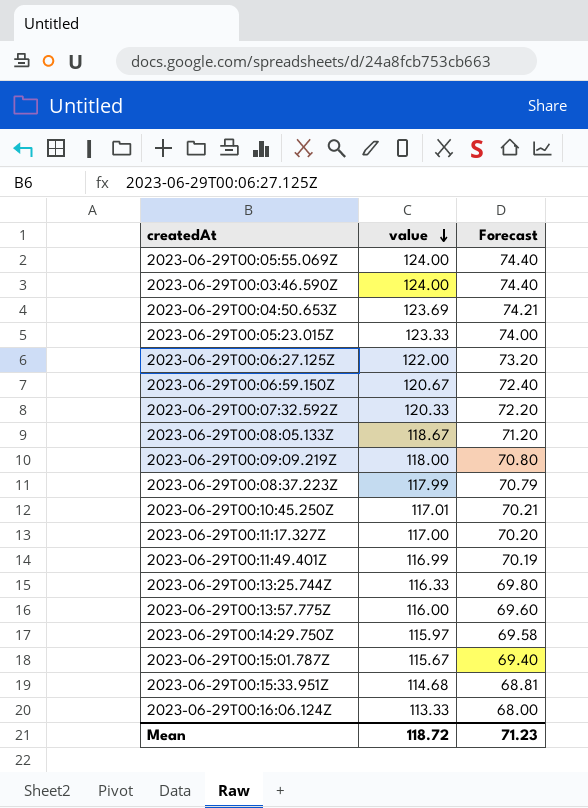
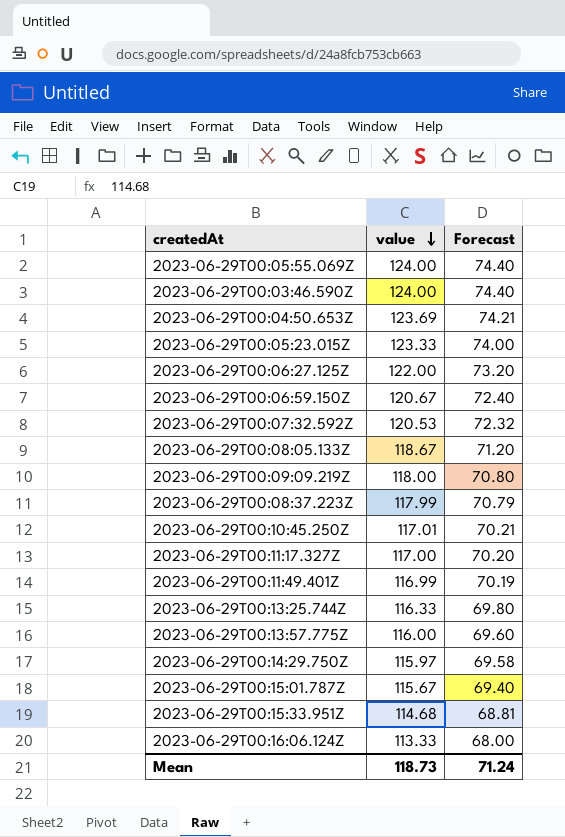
2023-06-29T00:07:32.592Z | value: 120.33 -> 120.53
2023-06-29T00:07:32.592Z | Forecast: 72.20 -> 72.32
Mean | value: 118.72 -> 118.73
Mean | Forecast: 71.23 -> 71.24

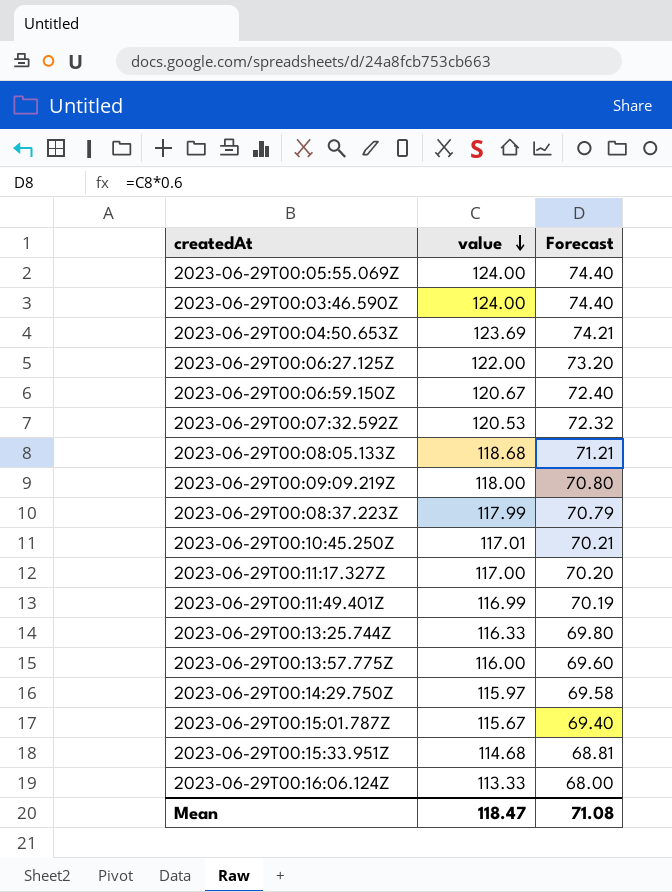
row 2023-06-29T00:05:23.015Z: 123.33 | 74.00 -> none
2023-06-29T00:08:05.133Z | value: 118.67 -> 118.68
2023-06-29T00:08:05.133Z | Forecast: 71.20 -> 71.21
Mean | value: 118.73 -> 118.47
Mean | Forecast: 71.24 -> 71.08

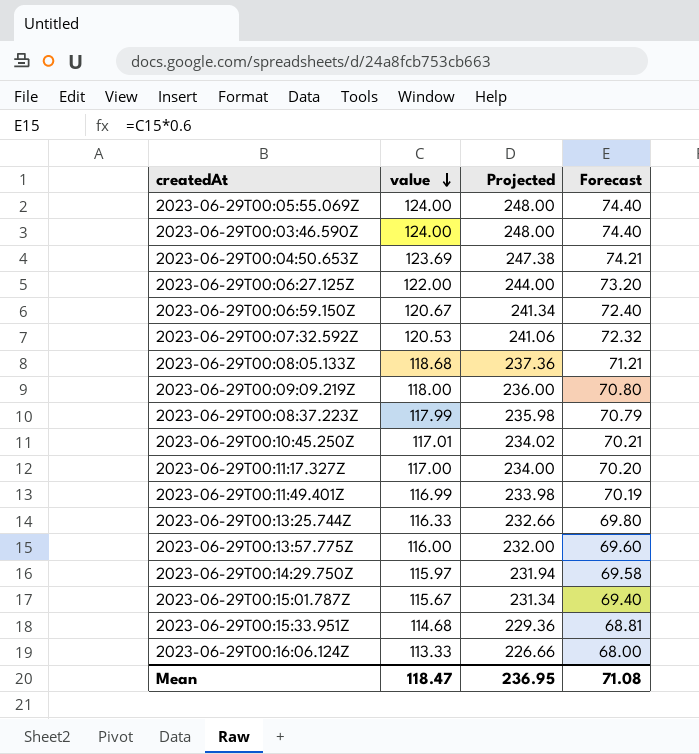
column Projected | formula: none -> [value] * 2

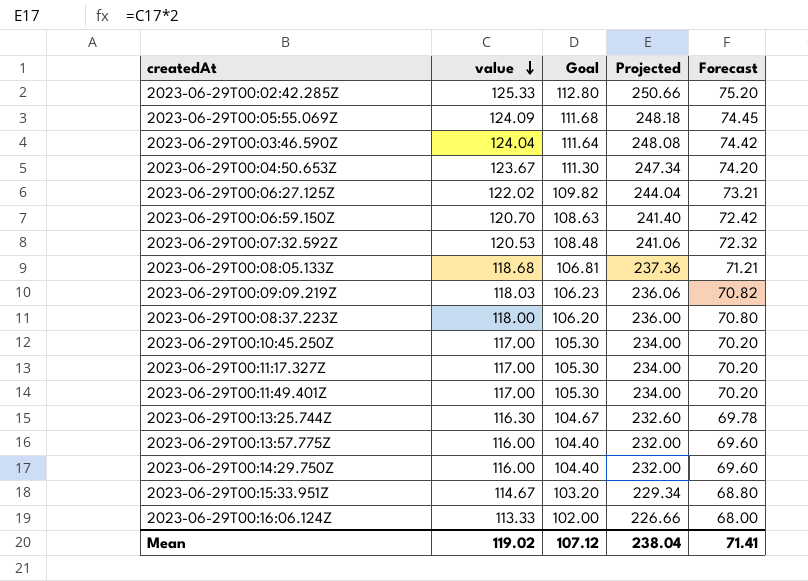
column Goal | formula: none -> [value] * 0.9
row 2023-06-29T00:15:01.787Z: 115.67 | 231.34 | 69.40 -> none
row 2023-06-29T00:02:42.285Z: none -> 125.33 | 112.80 | 250.66 | 75.20
2023-06-29T00:05:55.069Z | value: 124.00 -> 124.09
2023-06-29T00:05:55.069Z | Projected: 248.00 -> 248.18
2023-06-29T00:05:55.069Z | Forecast: 74.40 -> 74.45
2023-06-29T00:03:46.590Z | value: 124.00 -> 124.04
2023-06-29T00:03:46.590Z | Projected: 248.00 -> 248.08
2023-06-29T00:03:46.590Z | Forecast: 74.40 -> 74.42
2023-06-29T00:04:50.653Z | value: 123.69 -> 123.67
2023-06-29T00:04:50.653Z | Projected: 247.38 -> 247.34
2023-06-29T00:04:50.653Z | Forecast: 74.21 -> 74.20
2023-06-29T00:06:27.125Z | value: 122.00 -> 122.02
2023-06-29T00:06:27.125Z | Projected: 244.00 -> 244.04
2023-06-29T00:06:27.125Z | Forecast: 73.20 -> 73.21
2023-06-29T00:06:59.150Z | value: 120.67 -> 120.70
2023-06-29T00:06:59.150Z | Projected: 241.34 -> 241.40
2023-06-29T00:06:59.150Z | Forecast: 72.40 -> 72.42
2023-06-29T00:09:09.219Z | value: 118.00 -> 118.03
2023-06-29T00:09:09.219Z | Projected: 236.00 -> 236.06
2023-06-29T00:09:09.219Z | Forecast: 70.80 -> 70.82
2023-06-29T00:08:37.223Z | value: 117.99 -> 118.00
2023-06-29T00:08:37.223Z | Projected: 235.98 -> 236.00
2023-06-29T00:08:37.223Z | Forecast: 70.79 -> 70.80
2023-06-29T00:10:45.250Z | value: 117.01 -> 117.00
2023-06-29T00:10:45.250Z | Projected: 234.02 -> 234.00
2023-06-29T00:10:45.250Z | Forecast: 70.21 -> 70.20
2023-06-29T00:11:49.401Z | value: 116.99 -> 117.00
2023-06-29T00:11:49.401Z | Projected: 233.98 -> 234.00
2023-06-29T00:11:49.401Z | Forecast: 70.19 -> 70.20
2023-06-29T00:13:25.744Z | value: 116.33 -> 116.30
2023-06-29T00:13:25.744Z | Projected: 232.66 -> 232.60
2023-06-29T00:13:25.744Z | Forecast: 69.80 -> 69.78
2023-06-29T00:14:29.750Z | value: 115.97 -> 116.00
2023-06-29T00:14:29.750Z | Projected: 231.94 -> 232.00
2023-06-29T00:14:29.750Z | Forecast: 69.58 -> 69.60
2023-06-29T00:15:33.951Z | value: 114.68 -> 114.67
2023-06-29T00:15:33.951Z | Projected: 229.36 -> 229.34
2023-06-29T00:15:33.951Z | Forecast: 68.81 -> 68.80
Mean | value: 118.47 -> 119.02
Mean | Projected: 236.95 -> 238.04
Mean | Forecast: 71.08 -> 71.41

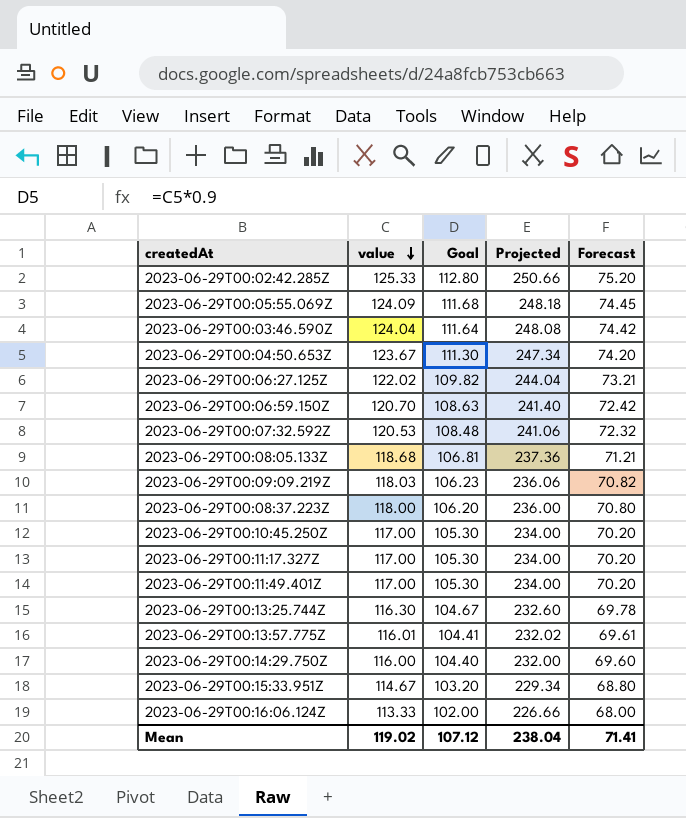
2023-06-29T00:13:57.775Z | value: 116.00 -> 116.01
2023-06-29T00:13:57.775Z | Goal: 104.40 -> 104.41
2023-06-29T00:13:57.775Z | Projected: 232.00 -> 232.02
2023-06-29T00:13:57.775Z | Forecast: 69.60 -> 69.61

